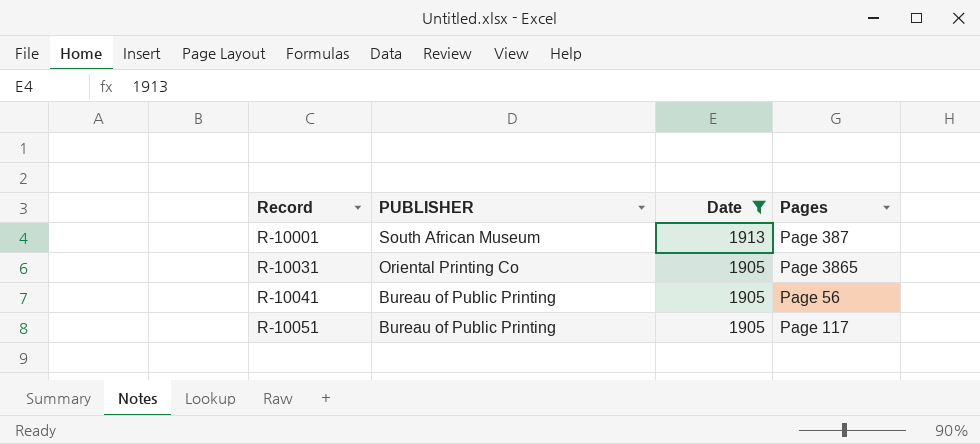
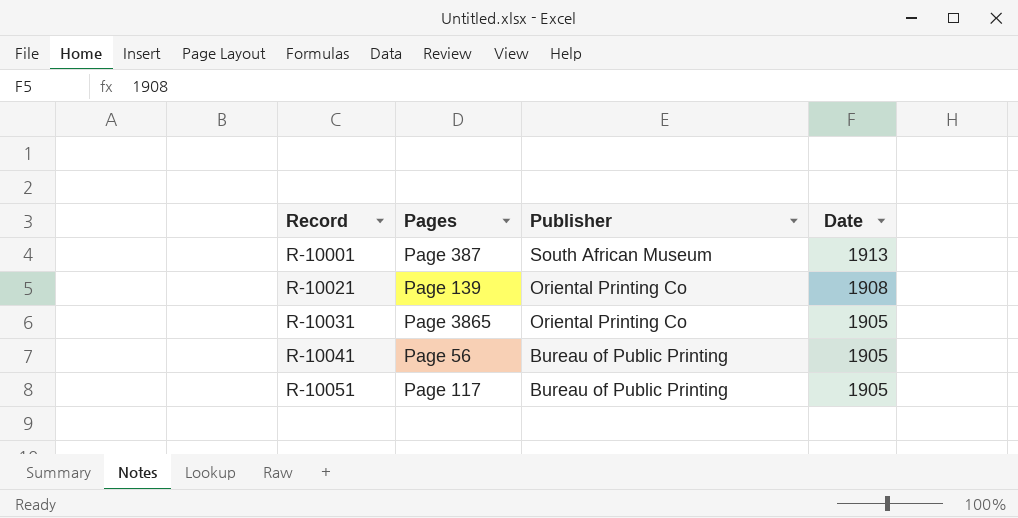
filter: Date != 1908 -> none
column Pages | position: 4 -> 2
column name: PUBLISHER -> Publisher

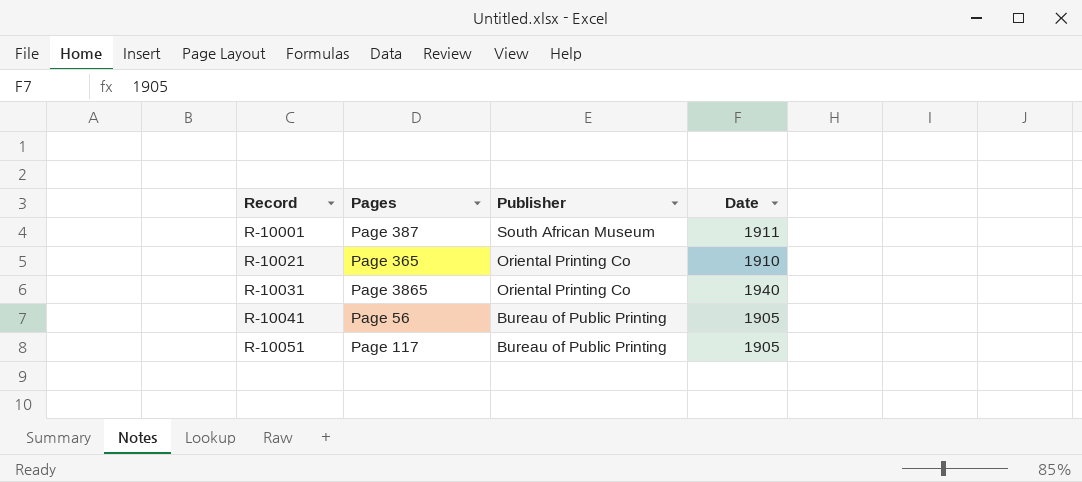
R-10001 | Date: 1913 -> 1911
R-10021 | Pages: Page 139 -> Page 365
R-10021 | Date: 1908 -> 1910
R-10031 | Date: 1905 -> 1940

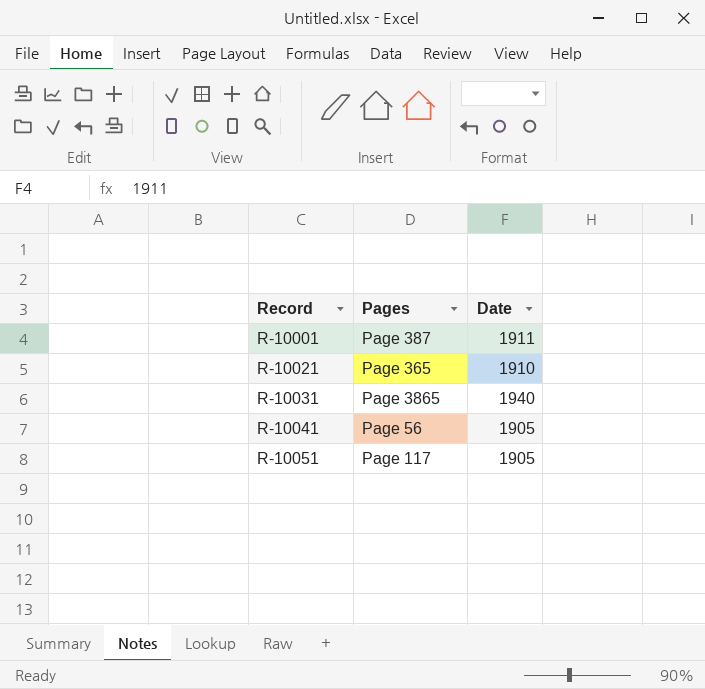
column Publisher | position: 3 -> none

